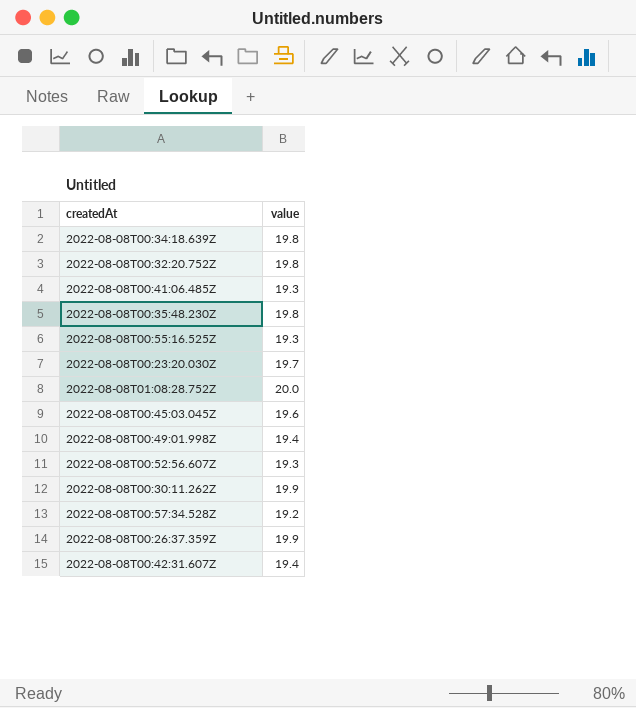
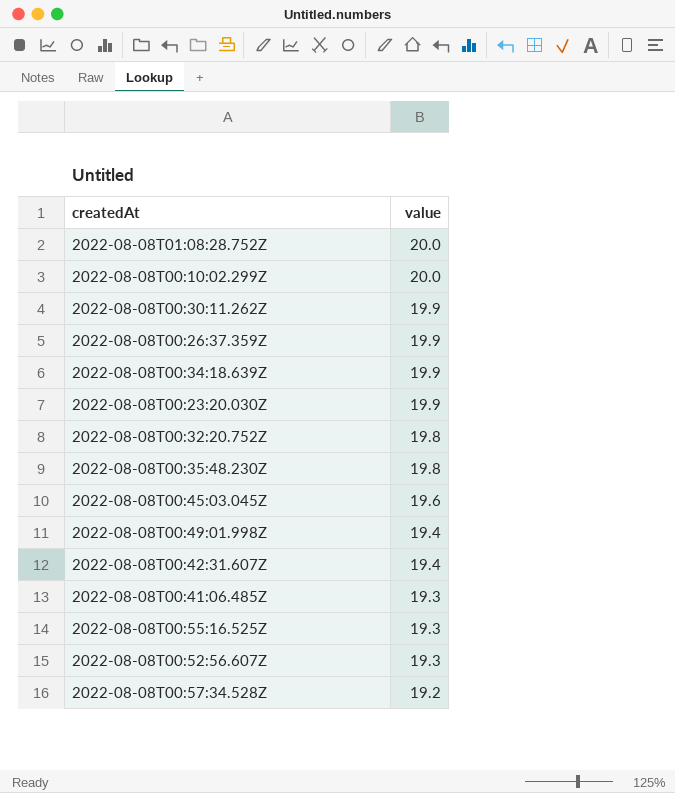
row order: none -> value descending
row 2022-08-08T00:10:02.299Z: none -> 20.0
2022-08-08T00:34:18.639Z | value: 19.8 -> 19.9
2022-08-08T00:23:20.030Z | value: 19.7 -> 19.9

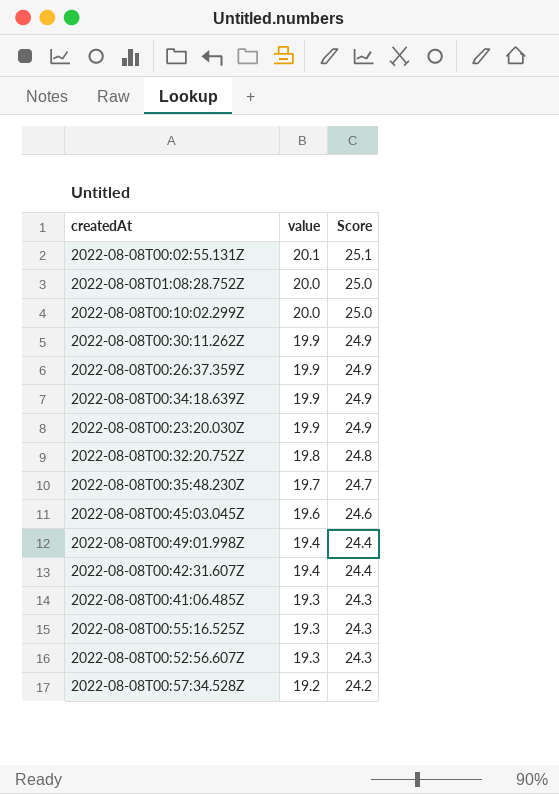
column Score | formula: none -> [value] + 5
row 2022-08-08T00:02:55.131Z: none -> 20.1 | 25.1
2022-08-08T00:35:48.230Z | value: 19.8 -> 19.7

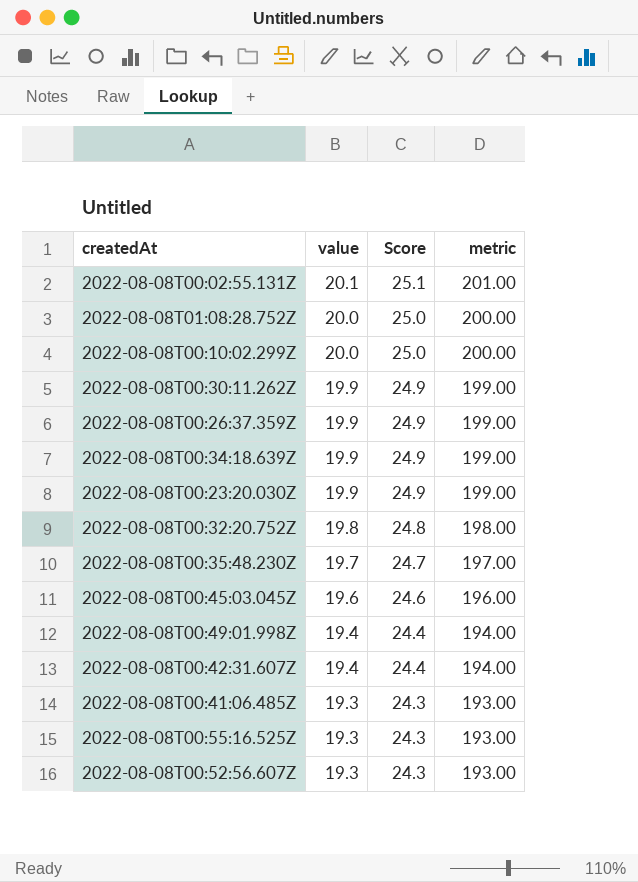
column metric | formula: none -> [value] * 10
row 2022-08-08T00:57:34.528Z: 19.2 | 24.2 -> none

